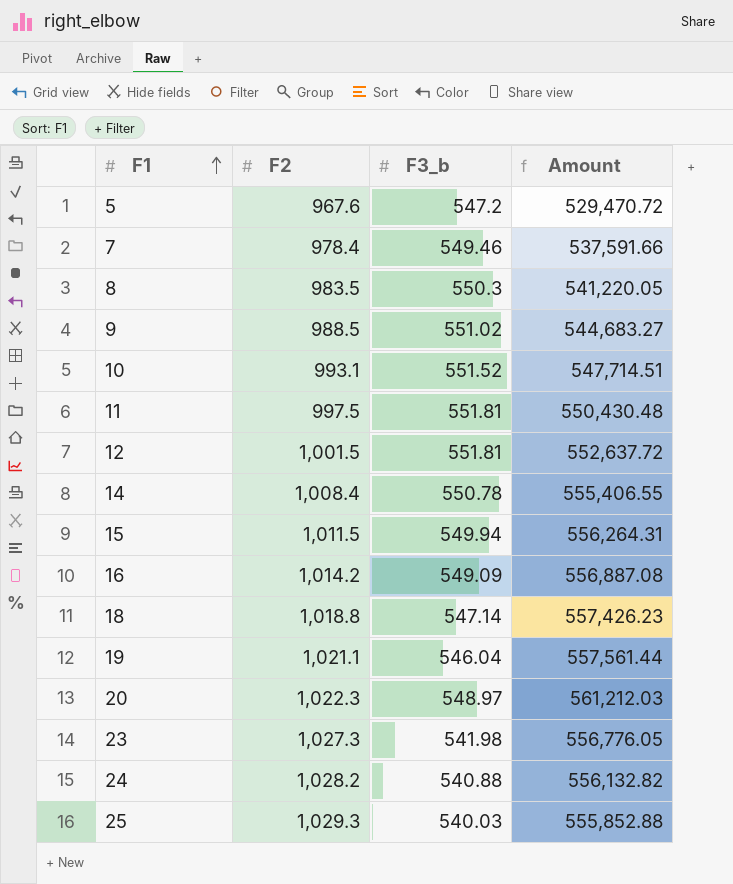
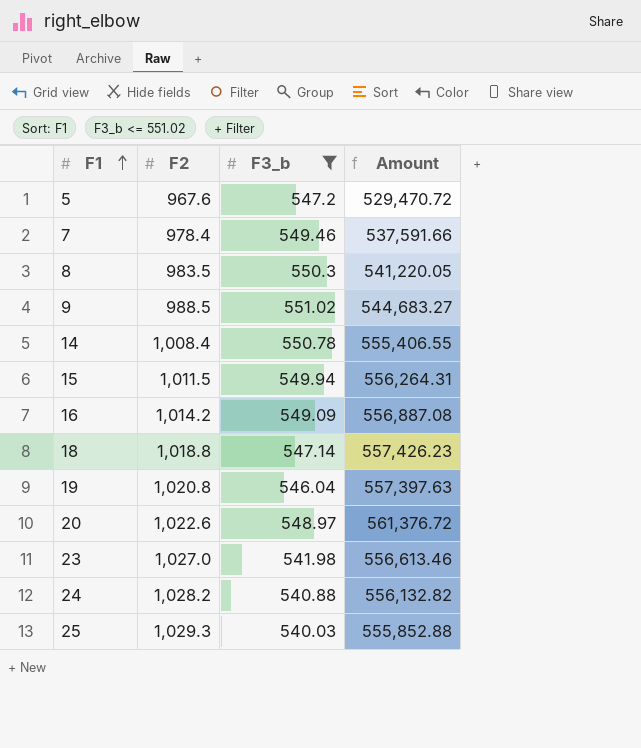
filter: none -> F3_b <= 551.02
19 | F2: 1,021.1 -> 1,020.8
19 | Amount: 557,561.44 -> 557,397.63
20 | F2: 1,022.3 -> 1,022.6
20 | Amount: 561,212.03 -> 561,376.72
23 | F2: 1,027.3 -> 1,027.0
23 | Amount: 556,776.05 -> 556,613.46

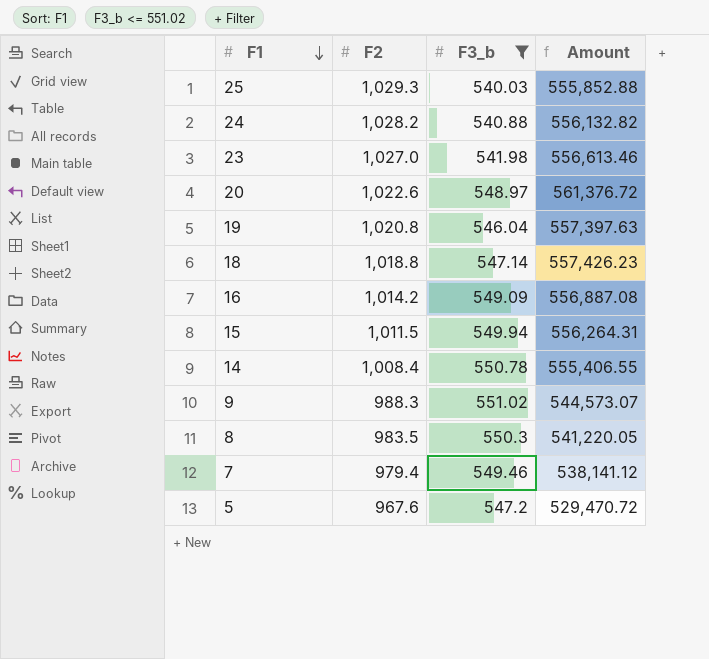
row order: F1 ascending -> F1 descending
9 | F2: 988.5 -> 988.3
9 | Amount: 544,683.27 -> 544,573.07
7 | F2: 978.4 -> 979.4
7 | Amount: 537,591.66 -> 538,141.12

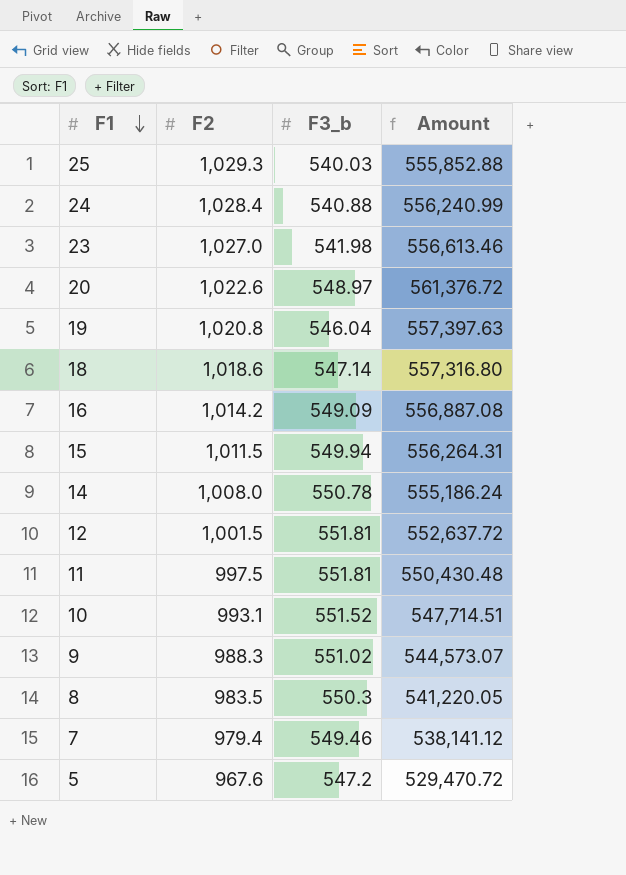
filter: F3_b <= 551.02 -> none
24 | F2: 1,028.2 -> 1,028.4
24 | Amount: 556,132.82 -> 556,240.99
18 | F2: 1,018.8 -> 1,018.6
18 | Amount: 557,426.23 -> 557,316.80
14 | F2: 1,008.4 -> 1,008.0
14 | Amount: 555,406.55 -> 555,186.24

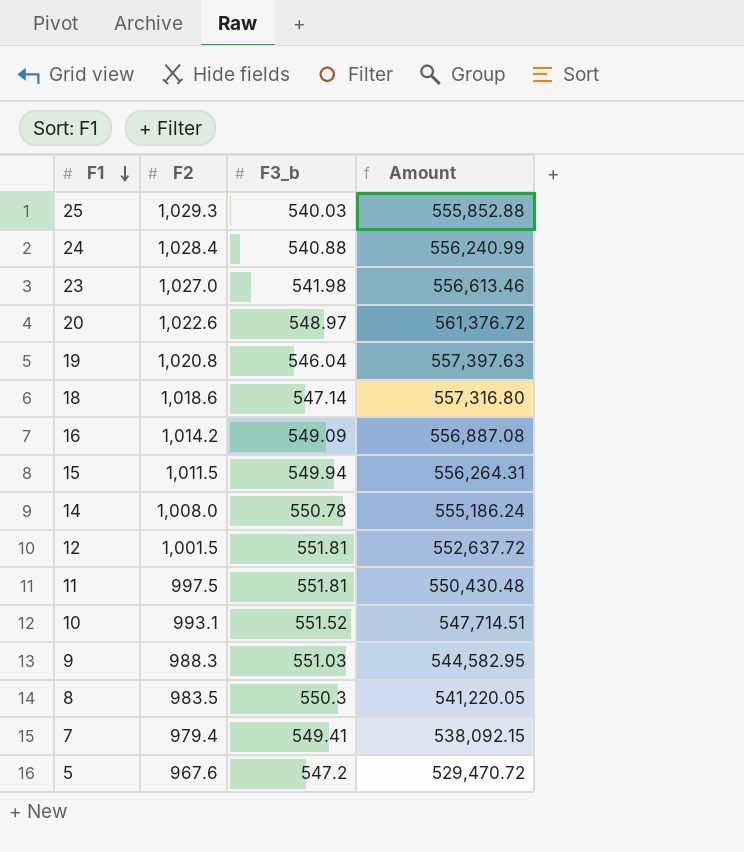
9 | F3_b: 551.02 -> 551.03
9 | Amount: 544,573.07 -> 544,582.95
7 | F3_b: 549.46 -> 549.41
7 | Amount: 538,141.12 -> 538,092.15

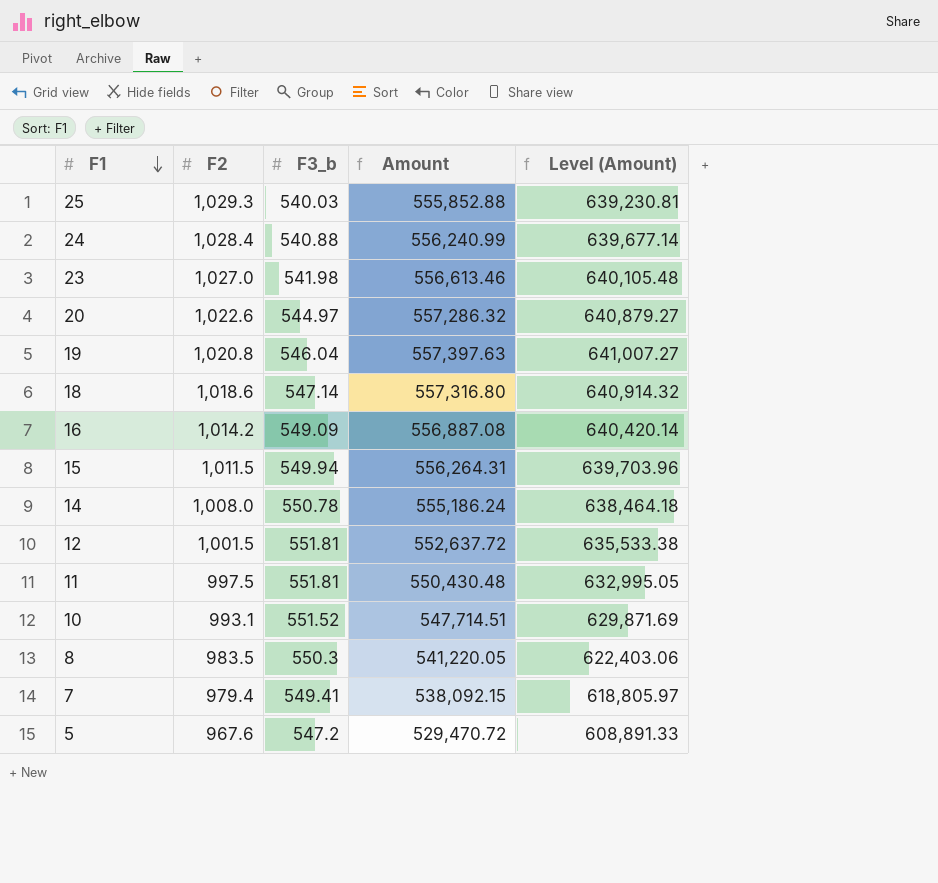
column Level (Amount) | formula: none -> [Amount] * 1.15
row 9: 988.3 | 551.03 | 544,582.95 -> none
20 | F3_b: 548.97 -> 544.97
20 | Amount: 561,376.72 -> 557,286.32

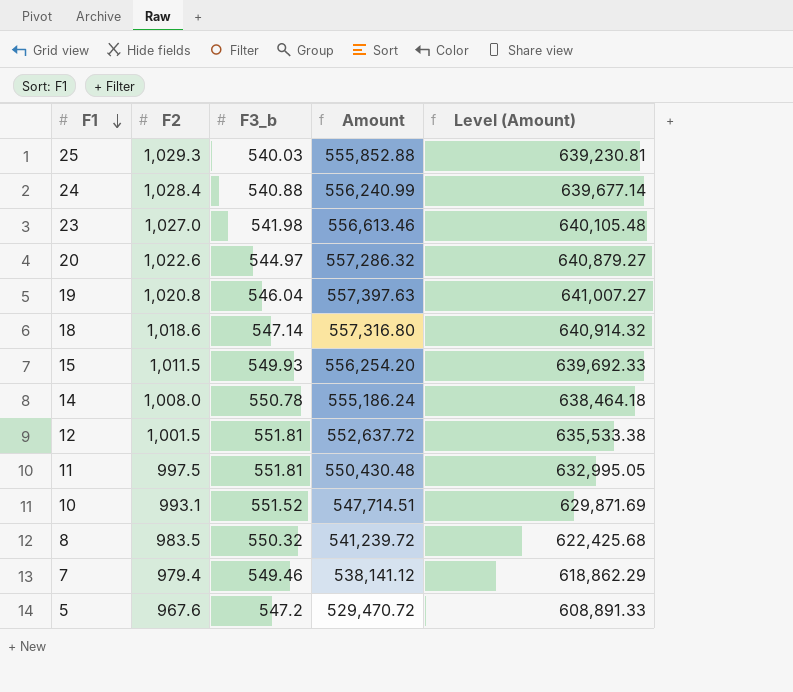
row 16: 1,014.2 | 549.09 | 556,887.08 | 640,420.14 -> none
15 | F3_b: 549.94 -> 549.93
15 | Amount: 556,264.31 -> 556,254.20
15 | Level (Amount): 639,703.96 -> 639,692.33
8 | F3_b: 550.3 -> 550.32
8 | Amount: 541,220.05 -> 541,239.72
8 | Level (Amount): 622,403.06 -> 622,425.68
7 | F3_b: 549.41 -> 549.46
7 | Amount: 538,092.15 -> 538,141.12
7 | Level (Amount): 618,805.97 -> 618,862.29

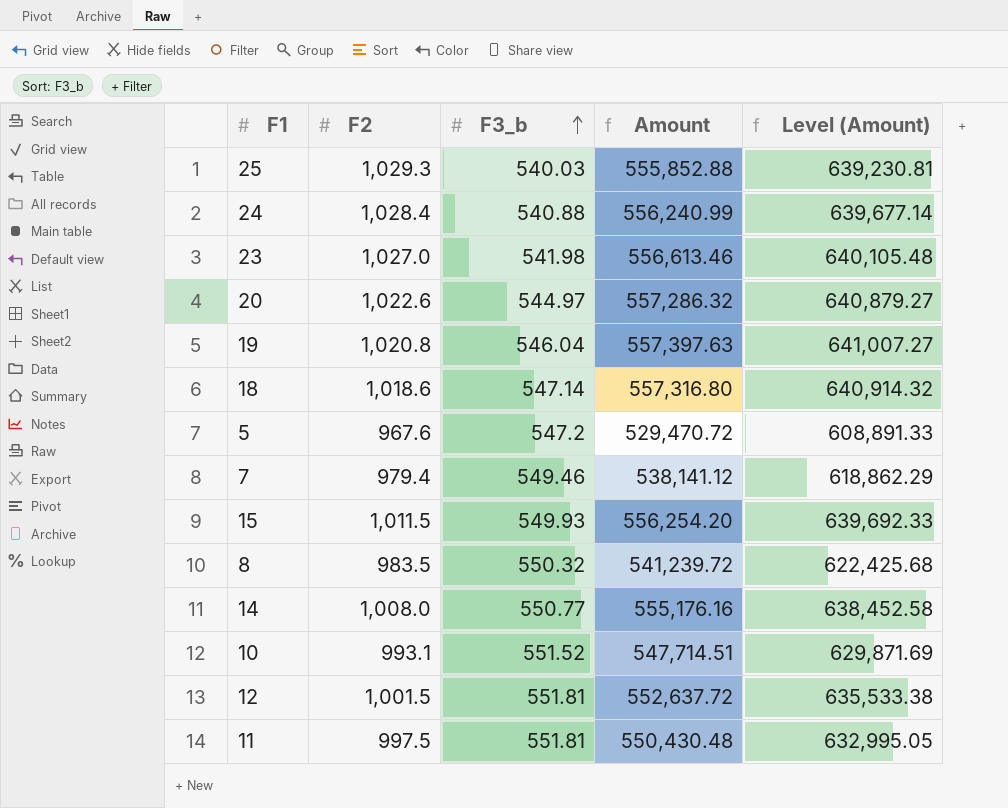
row order: F1 descending -> F3_b ascending
14 | F3_b: 550.78 -> 550.77
14 | Amount: 555,186.24 -> 555,176.16
14 | Level (Amount): 638,464.18 -> 638,452.58

